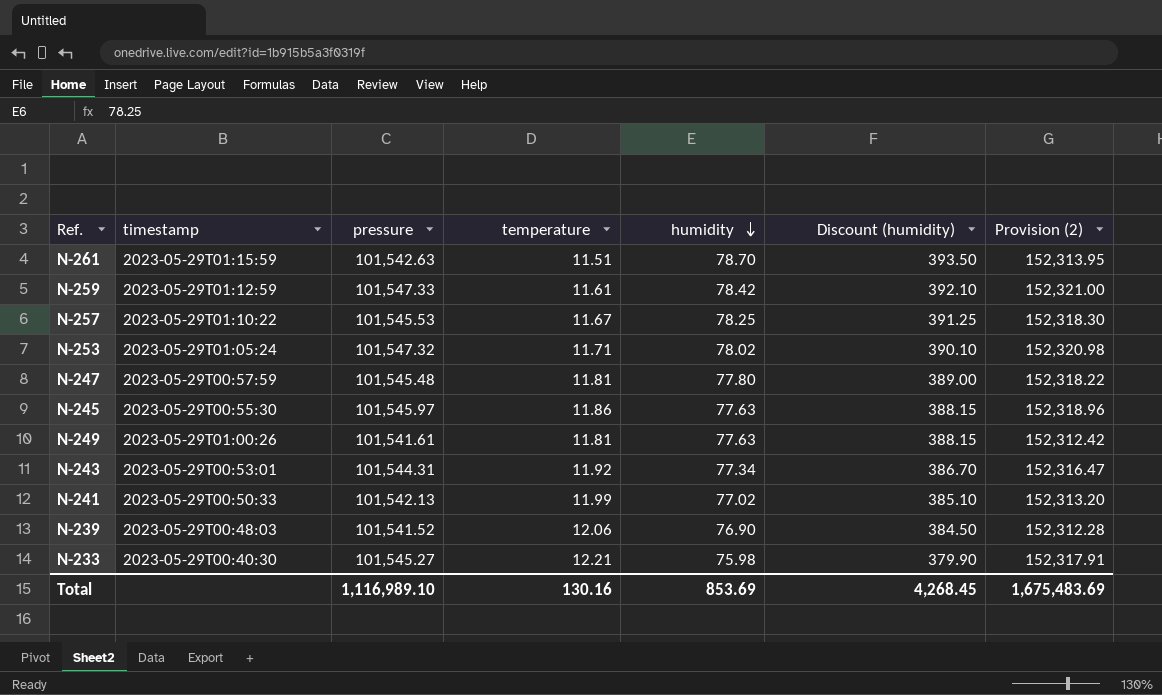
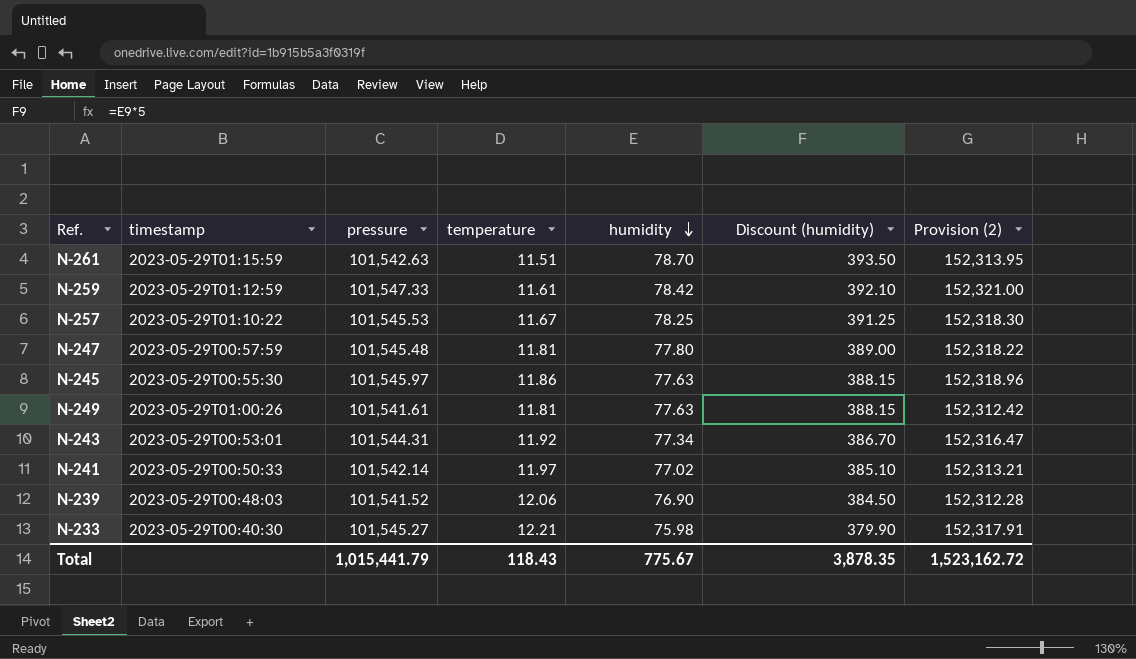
row N-253: 2023-05-29T01:05:24 | 101,547.32 | 11.71 | 78.02 | 390.10 | 152,320.98 -> none
N-241 | pressure: 101,542.13 -> 101,542.14
N-241 | temperature: 11.99 -> 11.97
N-241 | Provision (2): 152,313.20 -> 152,313.21
Total | pressure: 1,116,989.10 -> 1,015,441.79
Total | temperature: 130.16 -> 118.43
Total | humidity: 853.69 -> 775.67
Total | Discount (humidity): 4,268.45 -> 3,878.35
Total | Provision (2): 1,675,483.69 -> 1,523,162.72

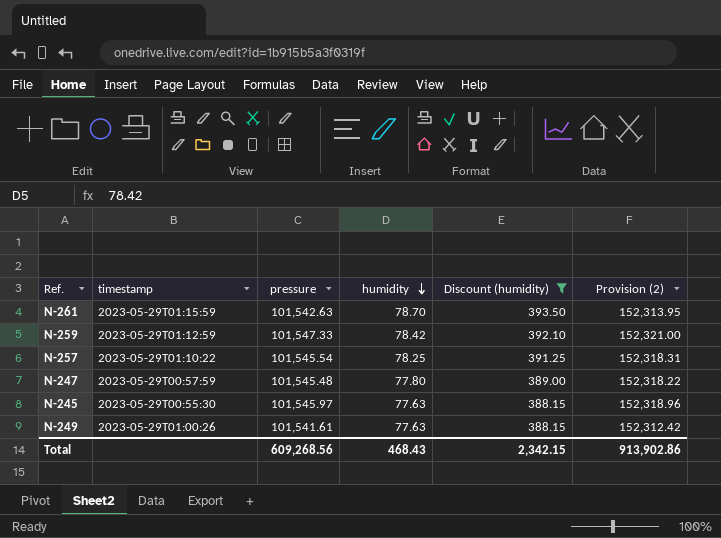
filter: none -> Discount (humidity) >= 388.15
column temperature | position: 4 -> none
N-257 | pressure: 101,545.53 -> 101,545.54
N-257 | Provision (2): 152,318.30 -> 152,318.31
Total | pressure: 1,015,441.79 -> 609,268.56
Total | humidity: 775.67 -> 468.43
Total | Discount (humidity): 3,878.35 -> 2,342.15
Total | Provision (2): 1,523,162.72 -> 913,902.86

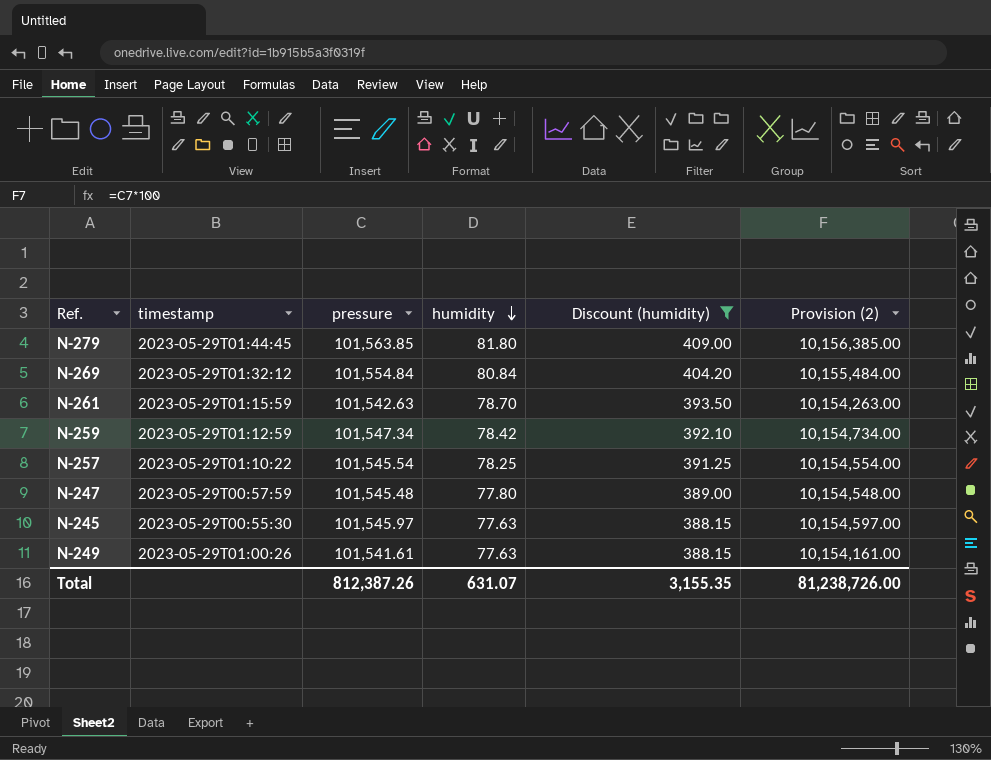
column Provision (2) | formula: [pressure] * 1.5 -> [pressure] * 100
row N-279: none -> 2023-05-29T01:44:45 | 101,563.85 | 81.80 | 409.00 | 10,156,385.00
row N-269: none -> 2023-05-29T01:32:12 | 101,554.84 | 80.84 | 404.20 | 10,155,484.00
N-259 | pressure: 101,547.33 -> 101,547.34
Total | pressure: 609,268.56 -> 812,387.26
Total | humidity: 468.43 -> 631.07
Total | Discount (humidity): 2,342.15 -> 3,155.35
Total | Provision (2): 913,902.86 -> 81,238,726.00

